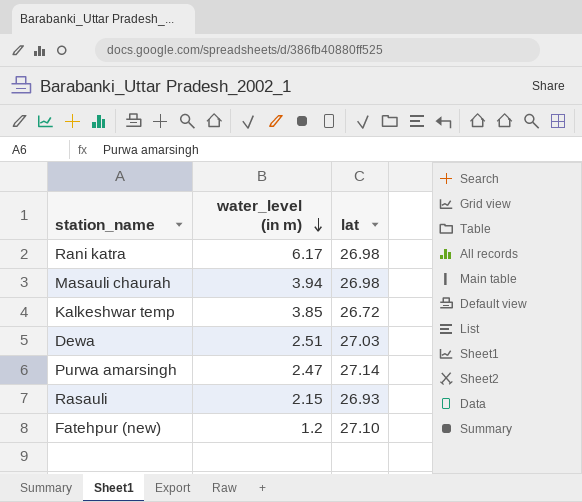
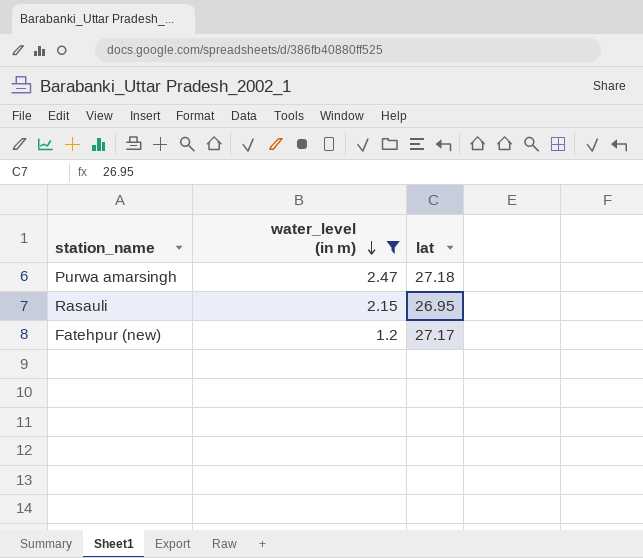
filter: none -> water_level (in m) <= 2.47
Purwa amarsingh | lat: 27.14 -> 27.18
Rasauli | lat: 26.93 -> 26.95
Fatehpur (new) | lat: 27.10 -> 27.17

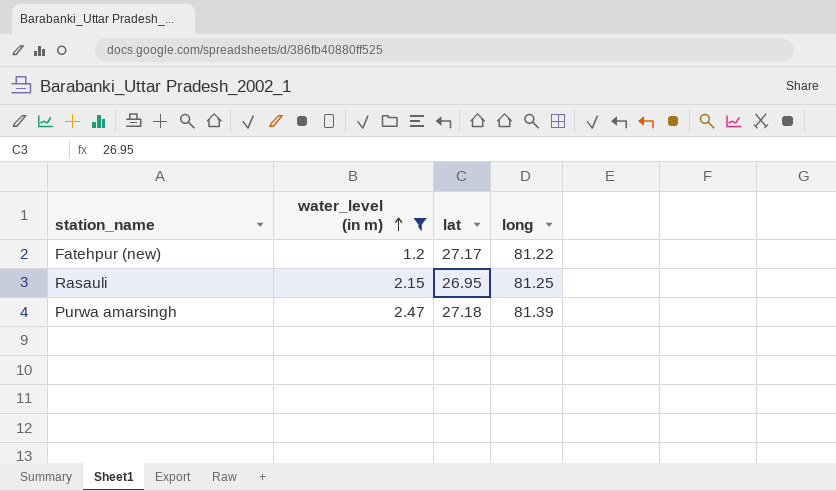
row order: water_level (in m) descending -> water_level (in m) ascending
column long | position: none -> 4

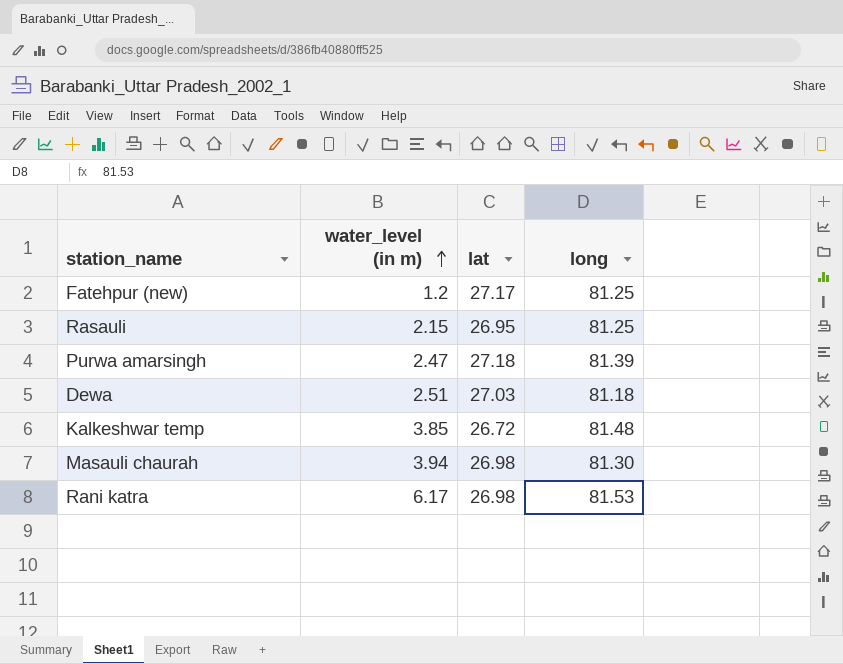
filter: water_level (in m) <= 2.47 -> none
Fatehpur (new) | long: 81.22 -> 81.25

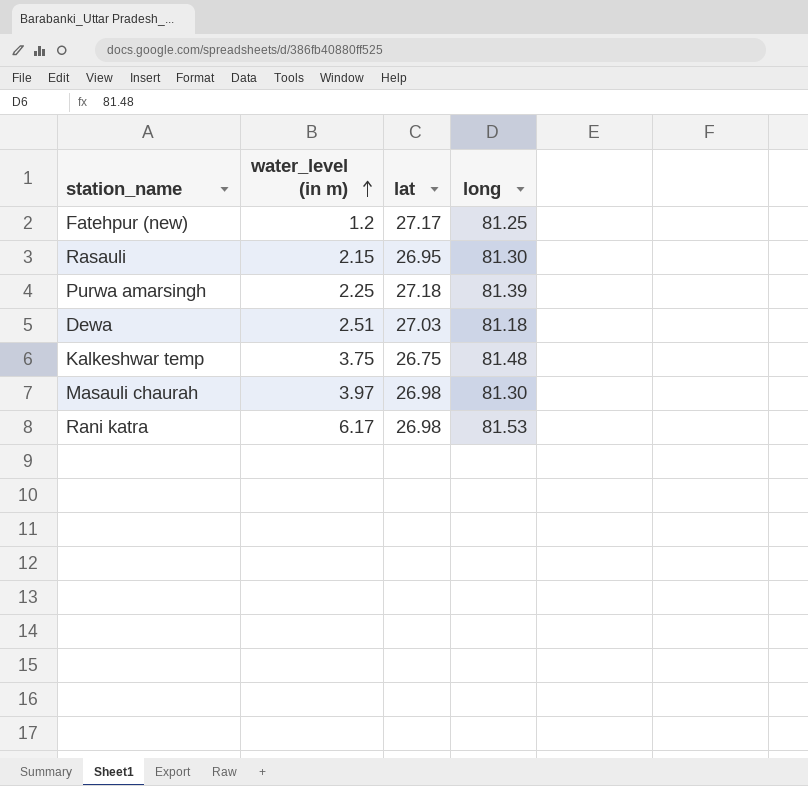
Rasauli | long: 81.25 -> 81.30
Purwa amarsingh | water_level (in m): 2.47 -> 2.25
Kalkeshwar temp | water_level (in m): 3.85 -> 3.75
Kalkeshwar temp | lat: 26.72 -> 26.75
Masauli chaurah | water_level (in m): 3.94 -> 3.97

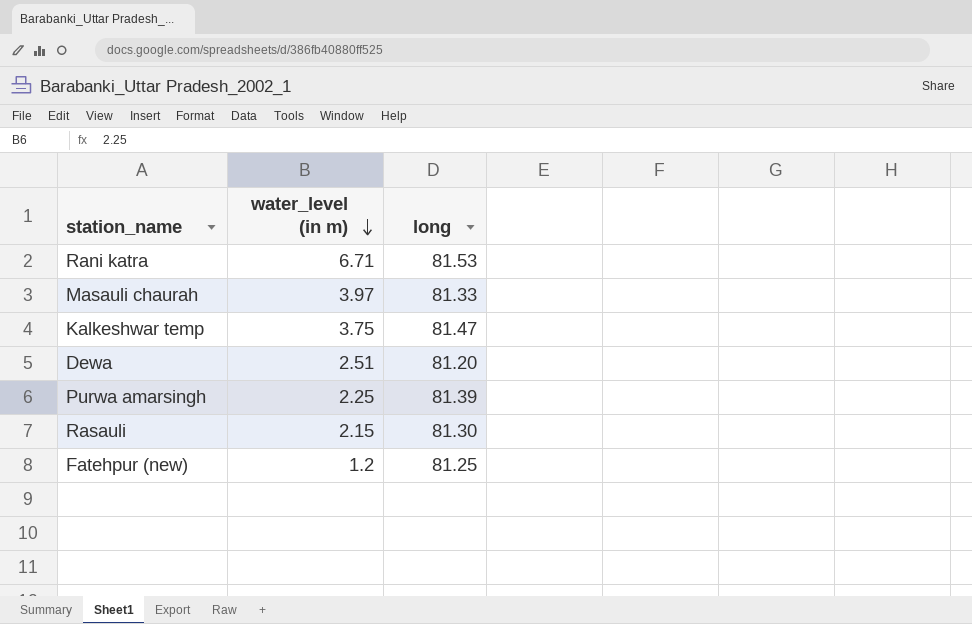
row order: water_level (in m) ascending -> water_level (in m) descending
column lat | position: 3 -> none
Rani katra | water_level (in m): 6.17 -> 6.71
Masauli chaurah | long: 81.30 -> 81.33
Kalkeshwar temp | long: 81.48 -> 81.47
Dewa | long: 81.18 -> 81.20

